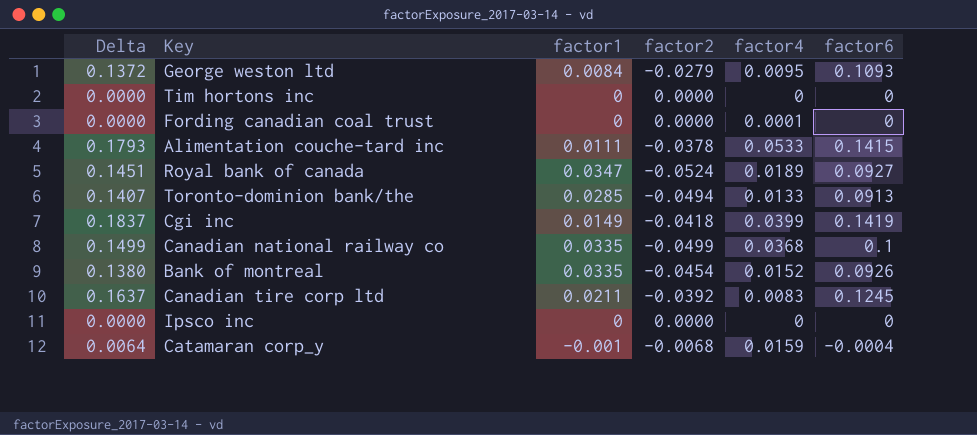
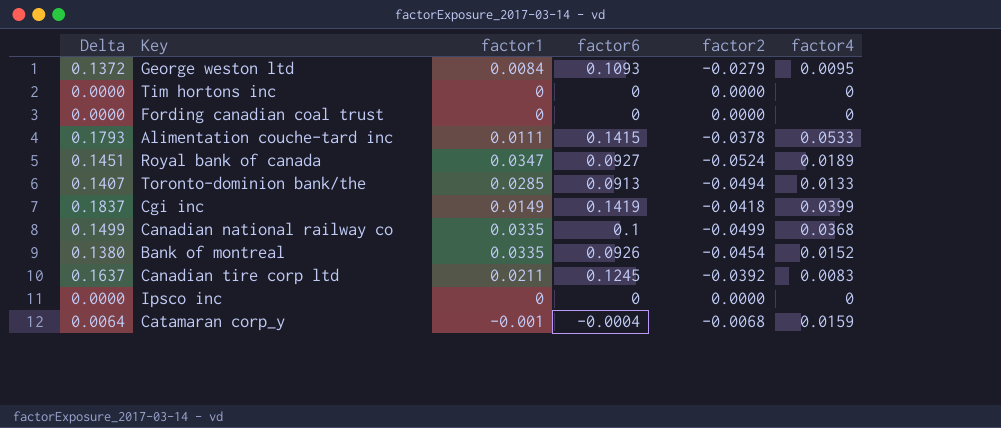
column factor6 | position: 6 -> 4
Fording canadian coal trust | factor4: 0.0001 -> 0

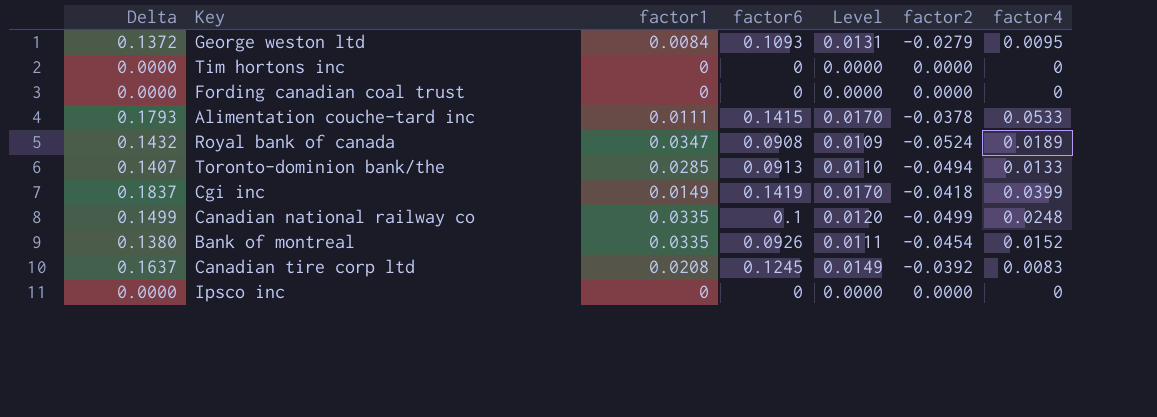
column Level | formula: none -> [factor6] * 0.12
row Catamaran corp_y: 0.0064 | -0.001 | -0.0004 | -0.0068 | 0.0159 -> none
Royal bank of canada | Delta: 0.1451 -> 0.1432
Royal bank of canada | factor6: 0.0927 -> 0.0908
Canadian national railway co | factor4: 0.0368 -> 0.0248
Canadian tire corp ltd | factor1: 0.0211 -> 0.0208

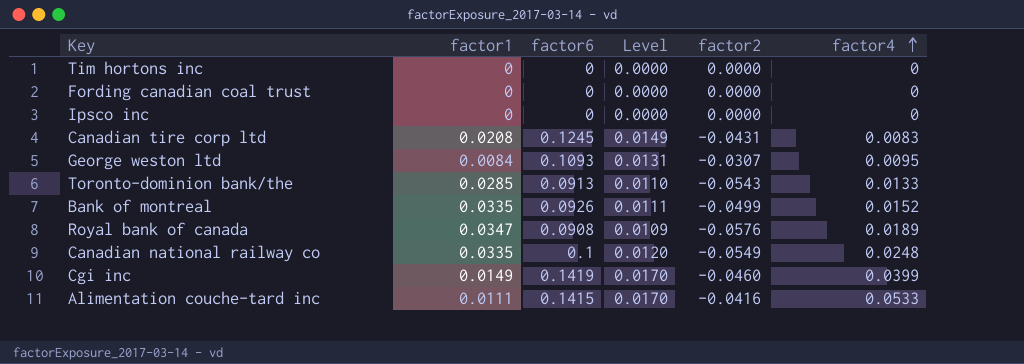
row order: none -> factor4 ascending
column Delta | formula: [factor6] - [factor2] -> none
Canadian tire corp ltd | factor2: -0.0392 -> -0.0431
George weston ltd | factor2: -0.0279 -> -0.0307
Toronto-dominion bank/the | factor2: -0.0494 -> -0.0543
Bank of montreal | factor2: -0.0454 -> -0.0499
Royal bank of canada | factor2: -0.0524 -> -0.0576
Canadian national railway co | factor2: -0.0499 -> -0.0549
Cgi inc | factor2: -0.0418 -> -0.0460
Alimentation couche-tard inc | factor2: -0.0378 -> -0.0416

